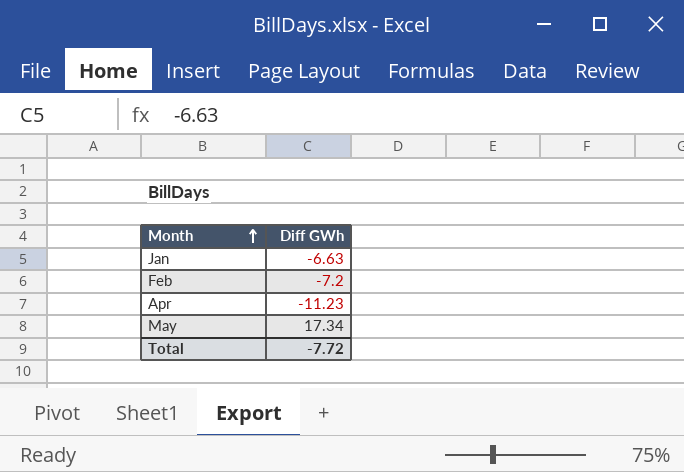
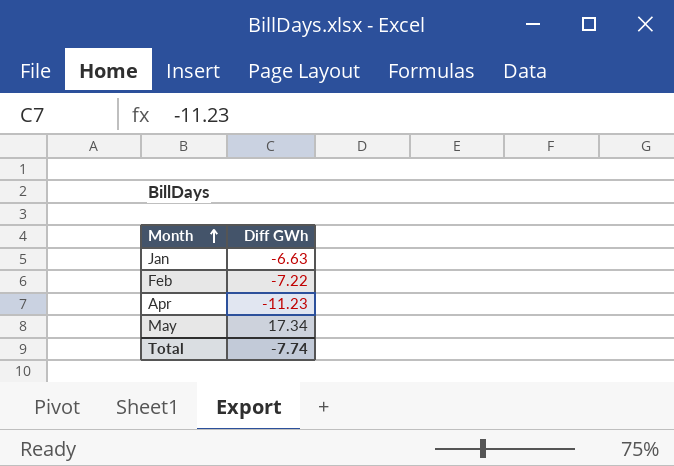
Feb | Diff GWh: -7.2 -> -7.22
Total | Diff GWh: -7.72 -> -7.74

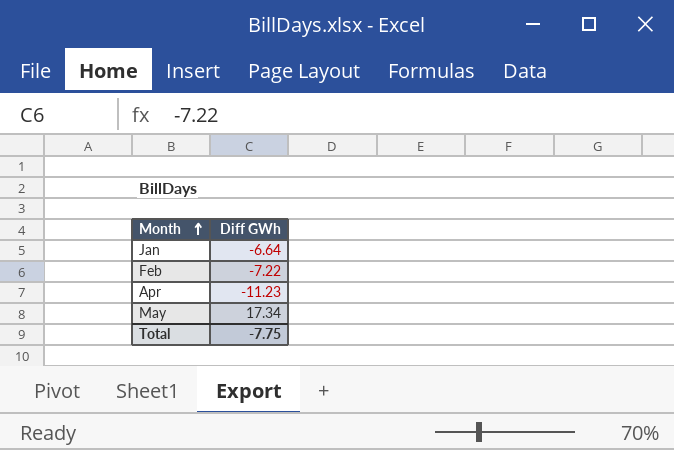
Jan | Diff GWh: -6.63 -> -6.64
Total | Diff GWh: -7.74 -> -7.75

